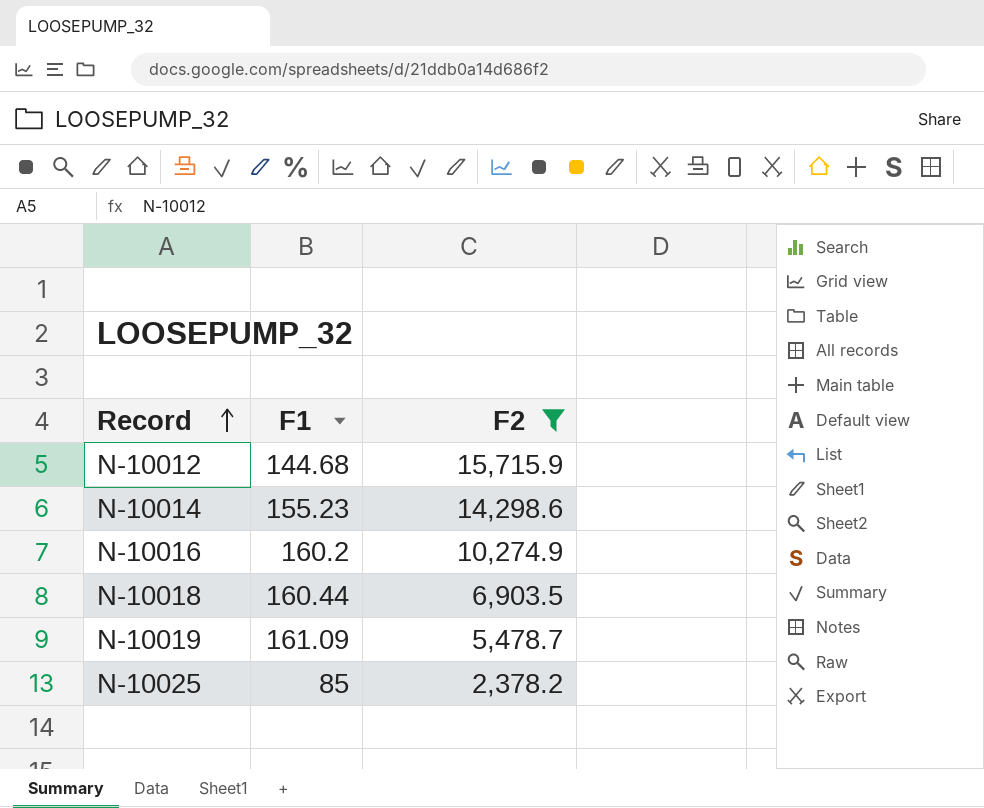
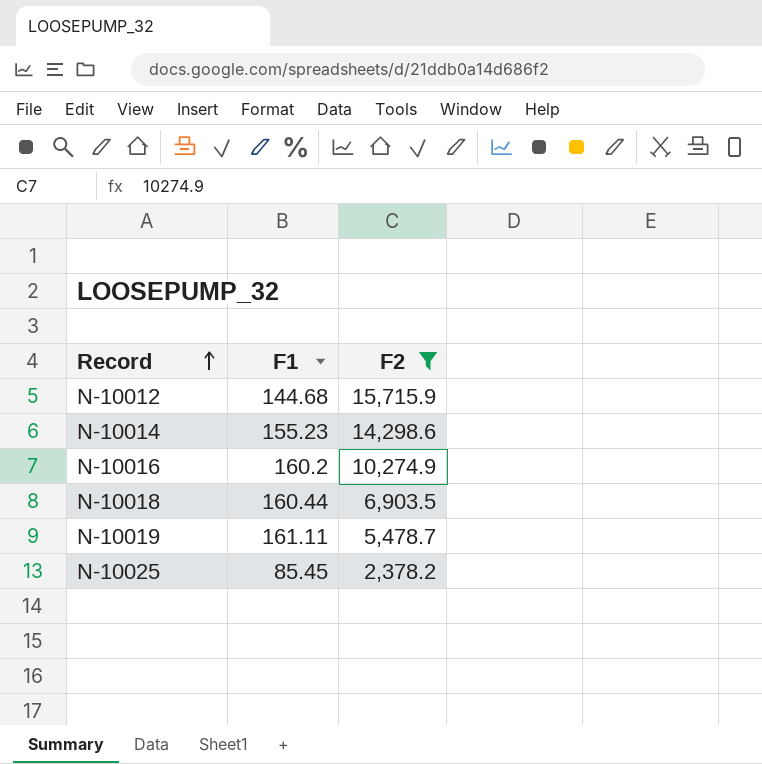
N-10019 | F1: 161.09 -> 161.11
N-10025 | F1: 85 -> 85.45

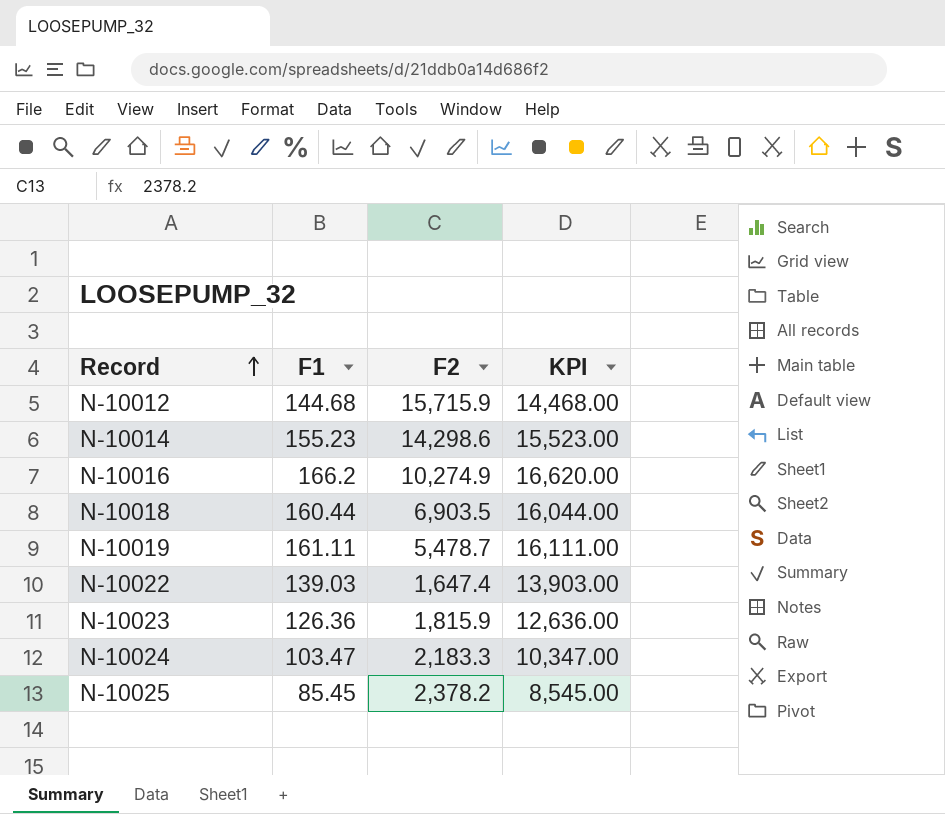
filter: F2 >= 2,378.2 -> none
column KPI | formula: none -> [F1] * 100
N-10016 | F1: 160.2 -> 166.2

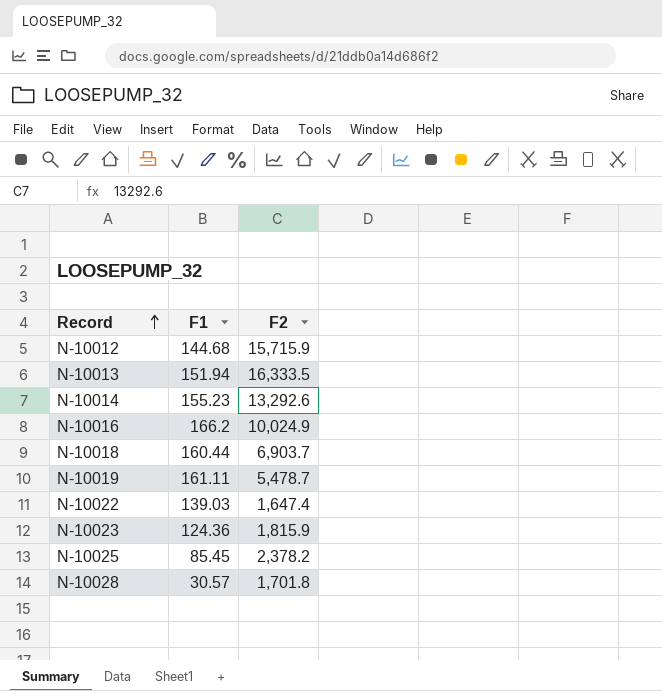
column KPI | formula: [F1] * 100 -> none
row N-10024: 103.47 | 2,183.3 | 10,347.00 -> none
row N-10013: none -> 151.94 | 16,333.5
N-10014 | F2: 14,298.6 -> 13,292.6
N-10016 | F2: 10,274.9 -> 10,024.9
N-10018 | F2: 6,903.5 -> 6,903.7
N-10023 | F1: 126.36 -> 124.36
row N-10028: none -> 30.57 | 1,701.8

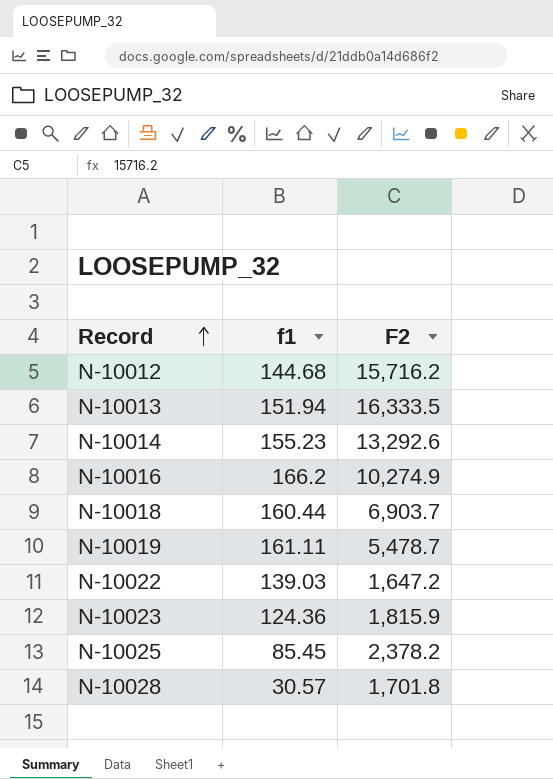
column name: F1 -> f1
N-10012 | F2: 15,715.9 -> 15,716.2
N-10016 | F2: 10,024.9 -> 10,274.9
N-10022 | F2: 1,647.4 -> 1,647.2

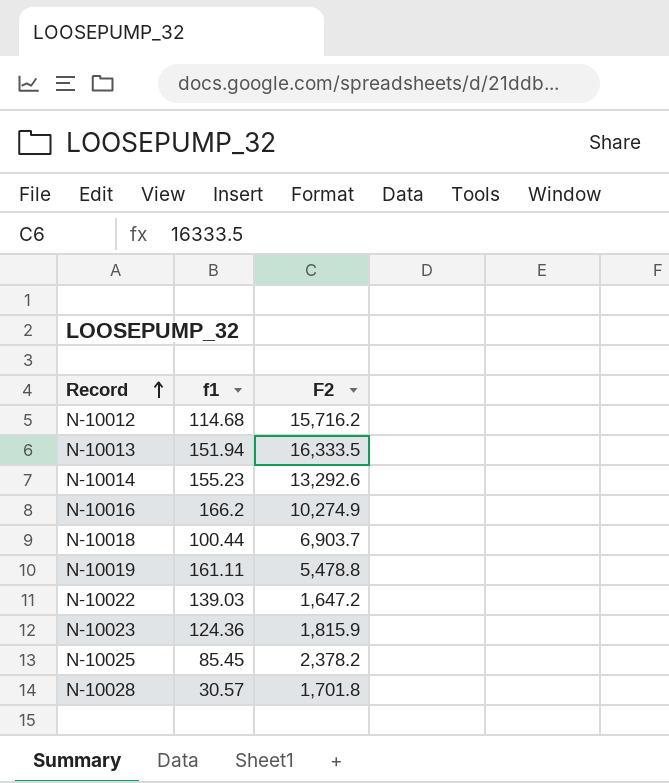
N-10012 | f1: 144.68 -> 114.68
N-10018 | f1: 160.44 -> 100.44
N-10019 | F2: 5,478.7 -> 5,478.8

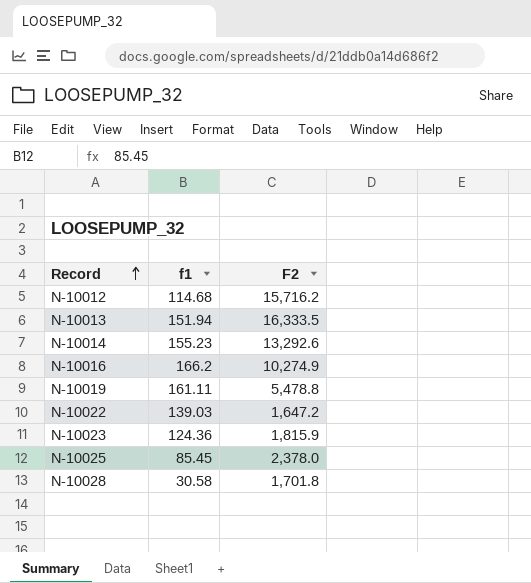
row N-10018: 100.44 | 6,903.7 -> none
N-10025 | F2: 2,378.2 -> 2,378.0
N-10028 | f1: 30.57 -> 30.58

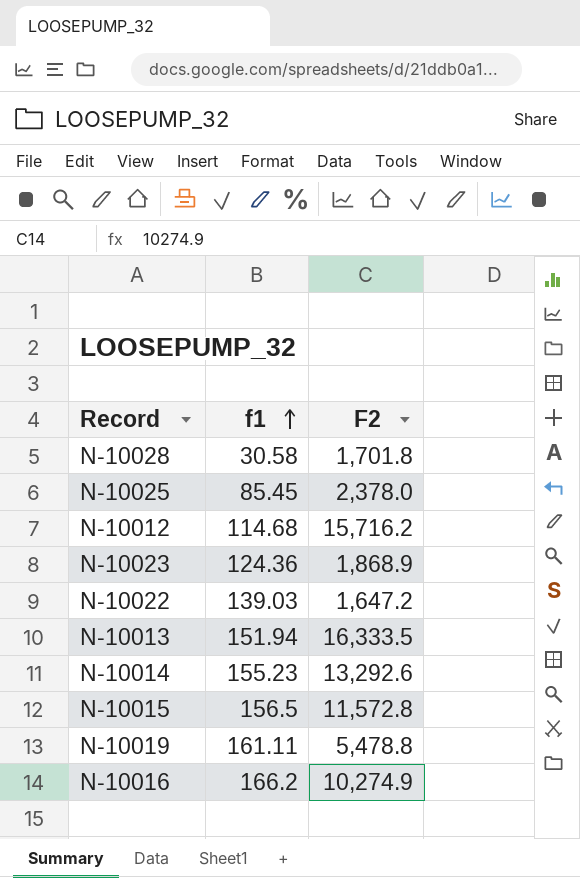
row order: Record ascending -> f1 ascending
N-10023 | F2: 1,815.9 -> 1,868.9
row N-10015: none -> 156.5 | 11,572.8

